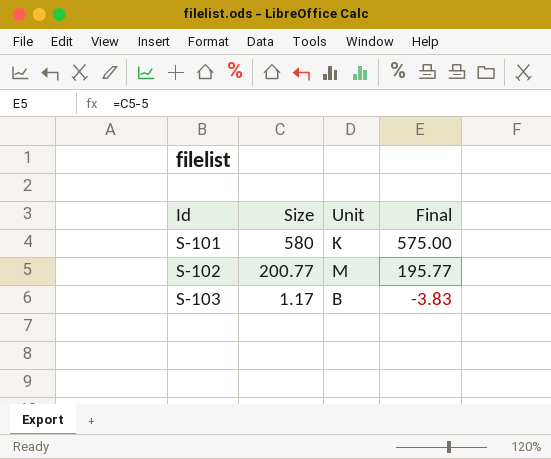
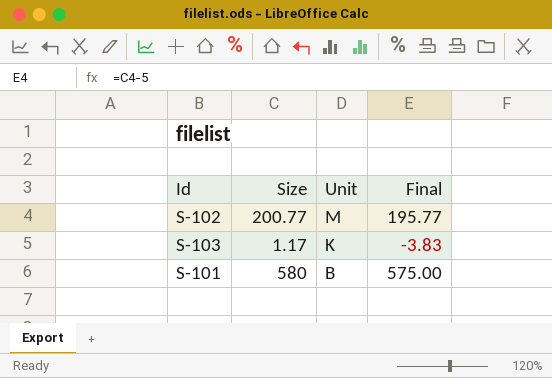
row order: Id ascending -> Unit descending
S-103 | Unit: B -> K
S-101 | Unit: K -> B

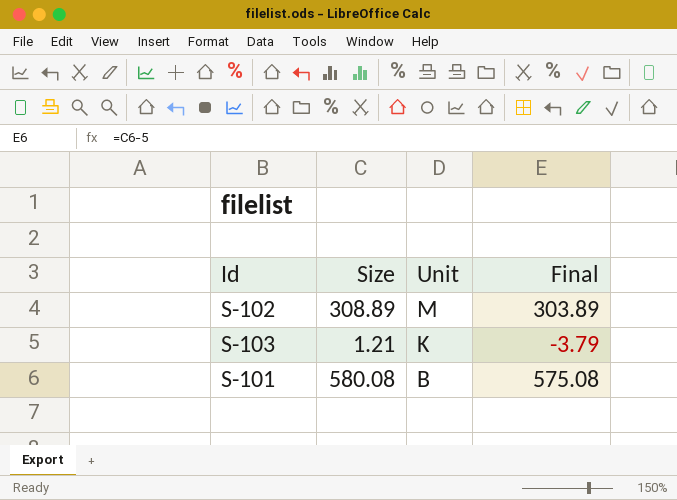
S-102 | Size: 200.77 -> 308.89
S-102 | Final: 195.77 -> 303.89
S-103 | Size: 1.17 -> 1.21
S-103 | Final: -3.83 -> -3.79
S-101 | Size: 580 -> 580.08
S-101 | Final: 575.00 -> 575.08

